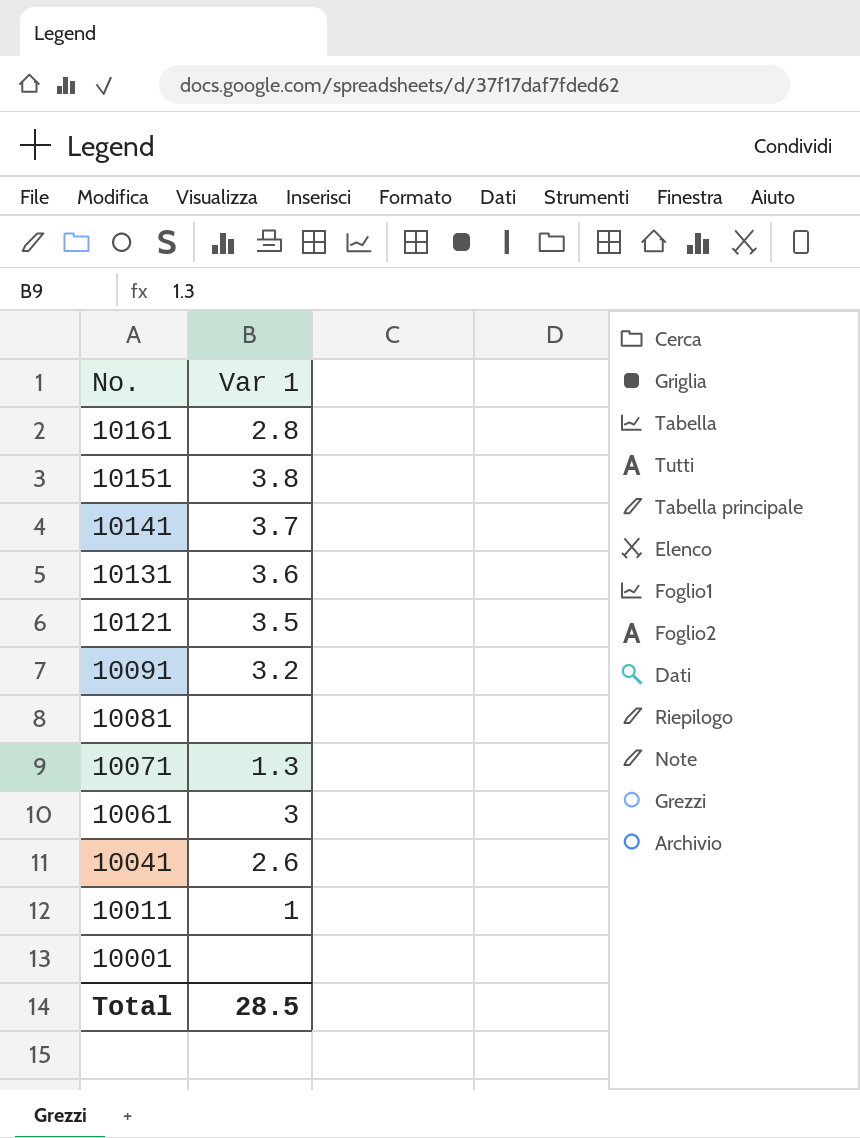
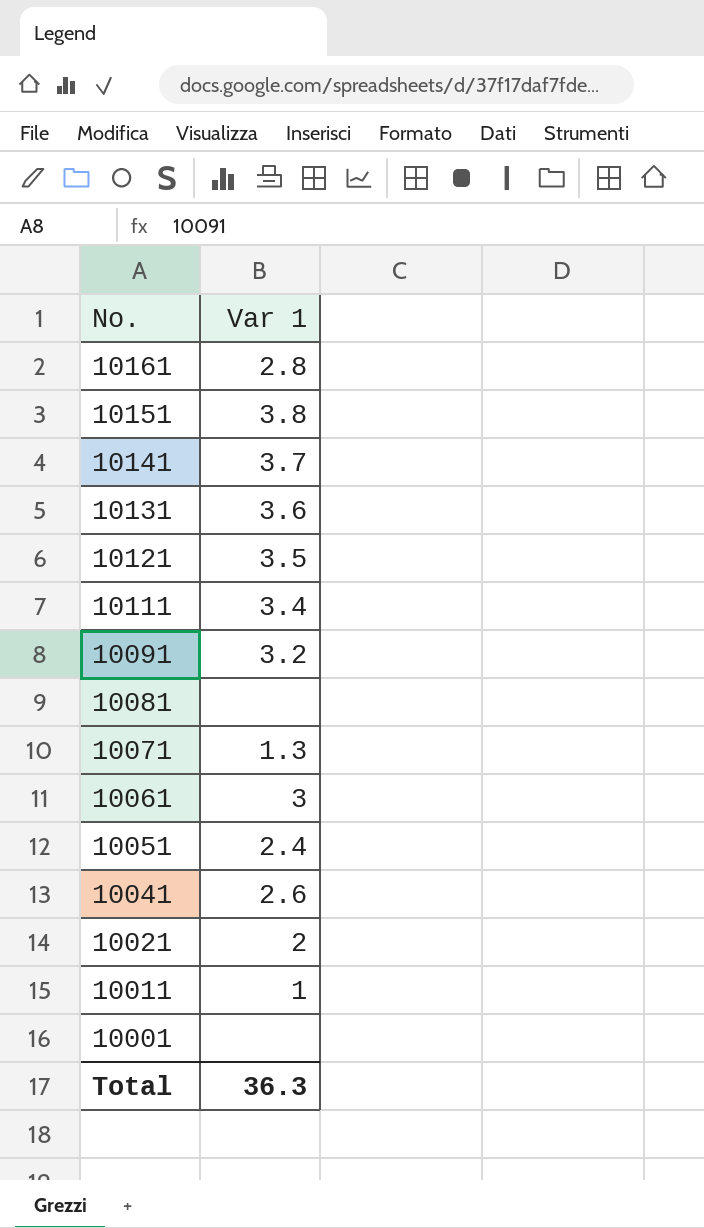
row 10111: none -> 3.4
row 10051: none -> 2.4
row 10021: none -> 2
Total | Var 1: 28.5 -> 36.3

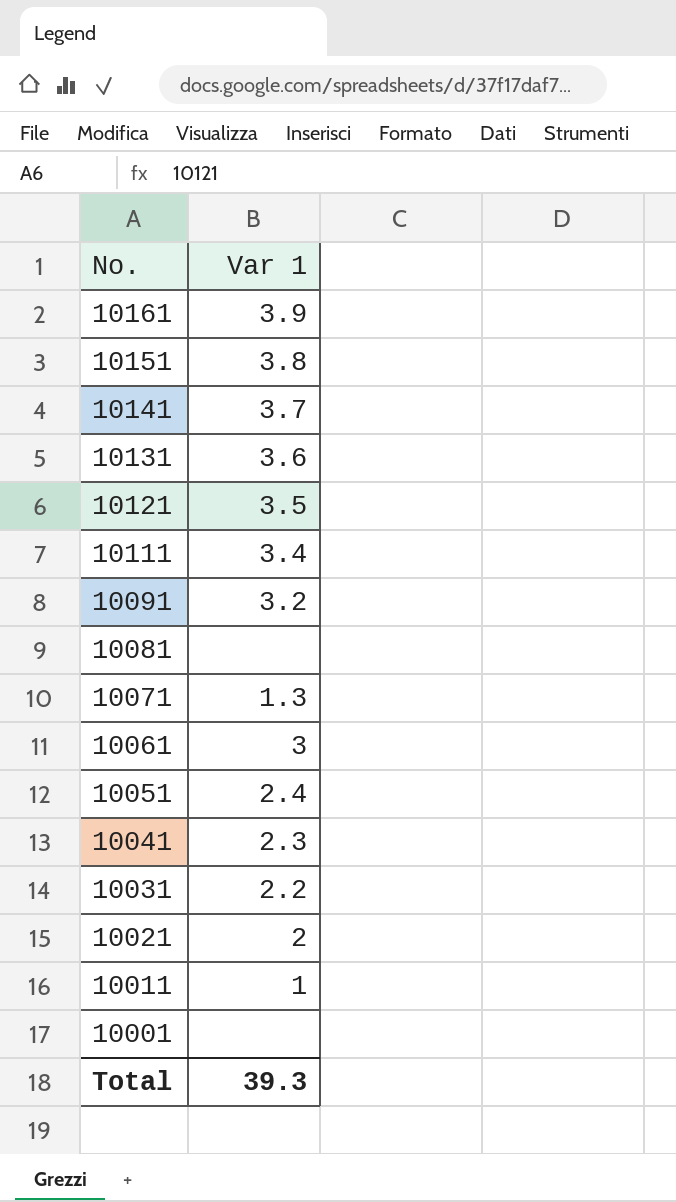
10161 | Var 1: 2.8 -> 3.9
10041 | Var 1: 2.6 -> 2.3
row 10031: none -> 2.2
Total | Var 1: 36.3 -> 39.3

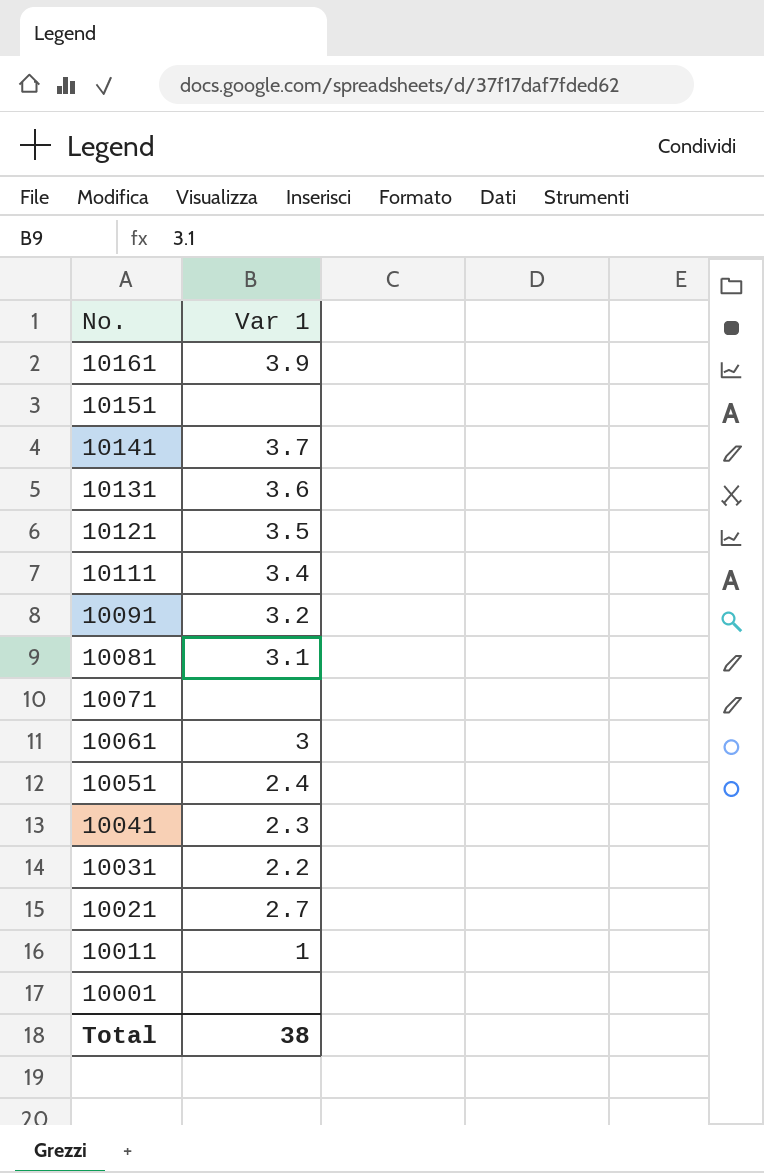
10151 | Var 1: 3.8 -> none
10081 | Var 1: none -> 3.1
10071 | Var 1: 1.3 -> none
10021 | Var 1: 2 -> 2.7
Total | Var 1: 39.3 -> 38

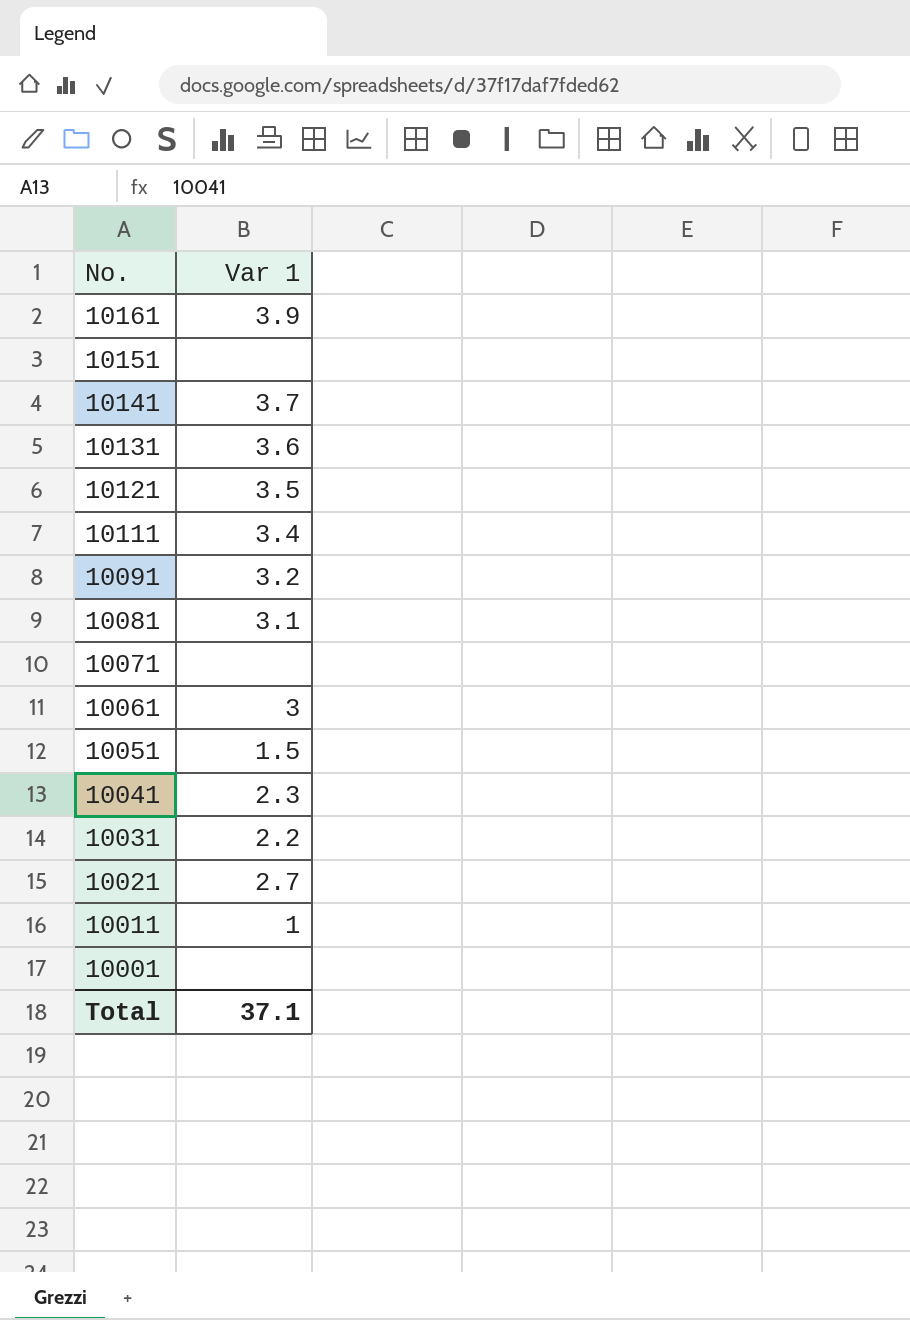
10051 | Var 1: 2.4 -> 1.5
Total | Var 1: 38 -> 37.1

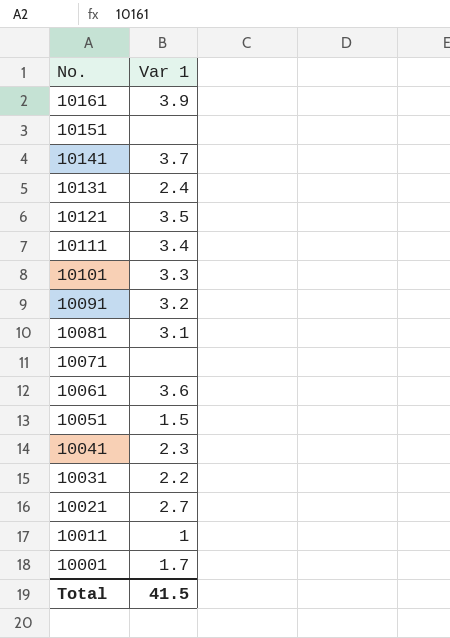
10131 | Var 1: 3.6 -> 2.4
row 10101: none -> 3.3
10061 | Var 1: 3 -> 3.6
10001 | Var 1: none -> 1.7
Total | Var 1: 37.1 -> 41.5

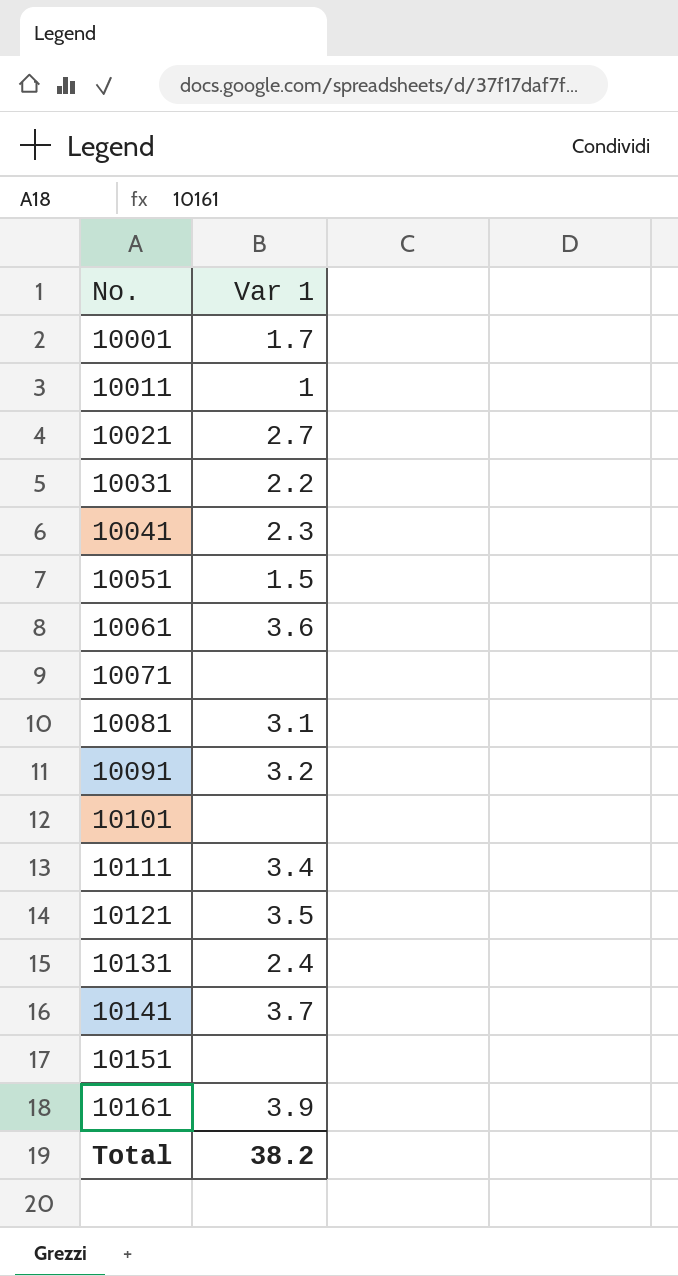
row order: No. descending -> No. ascending
10101 | Var 1: 3.3 -> none
Total | Var 1: 41.5 -> 38.2

